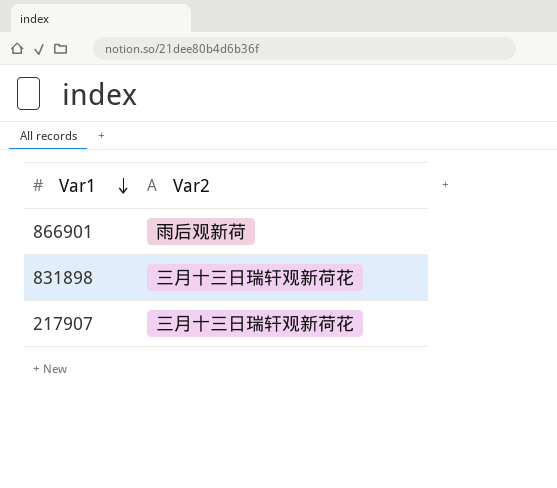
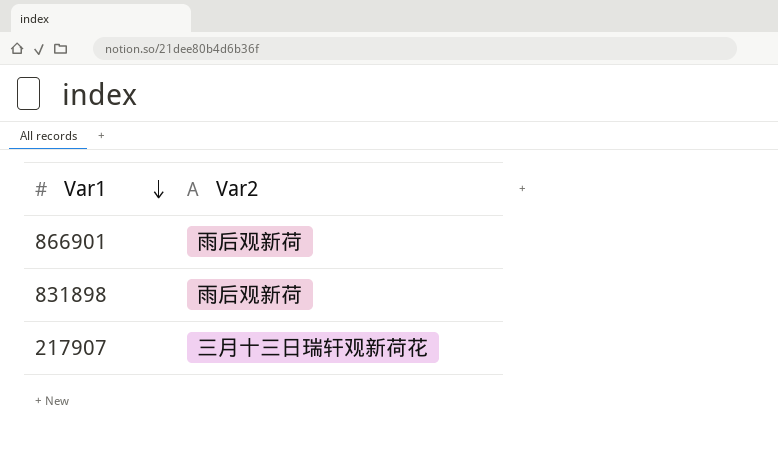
831898 | Var2: 三月十三日瑞轩观新荷花 -> 雨后观新荷

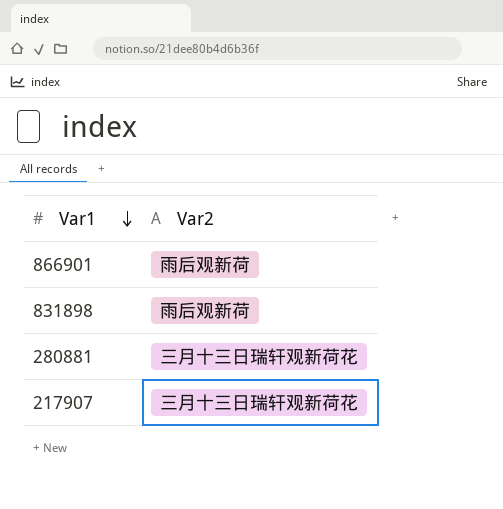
row 280881: none -> 三月十三日瑞轩观新荷花

